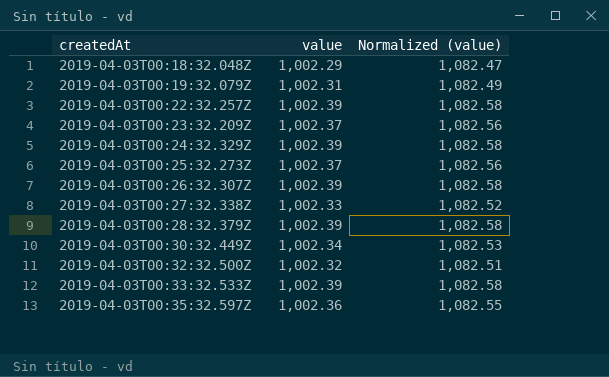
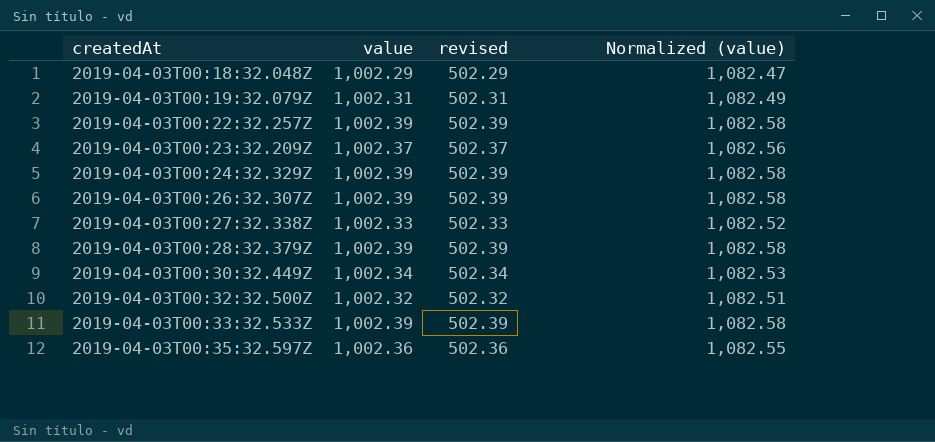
column revised | formula: none -> [value] - 500
row 2019-04-03T00:25:32.273Z: 1,002.37 | 1,082.56 -> none

